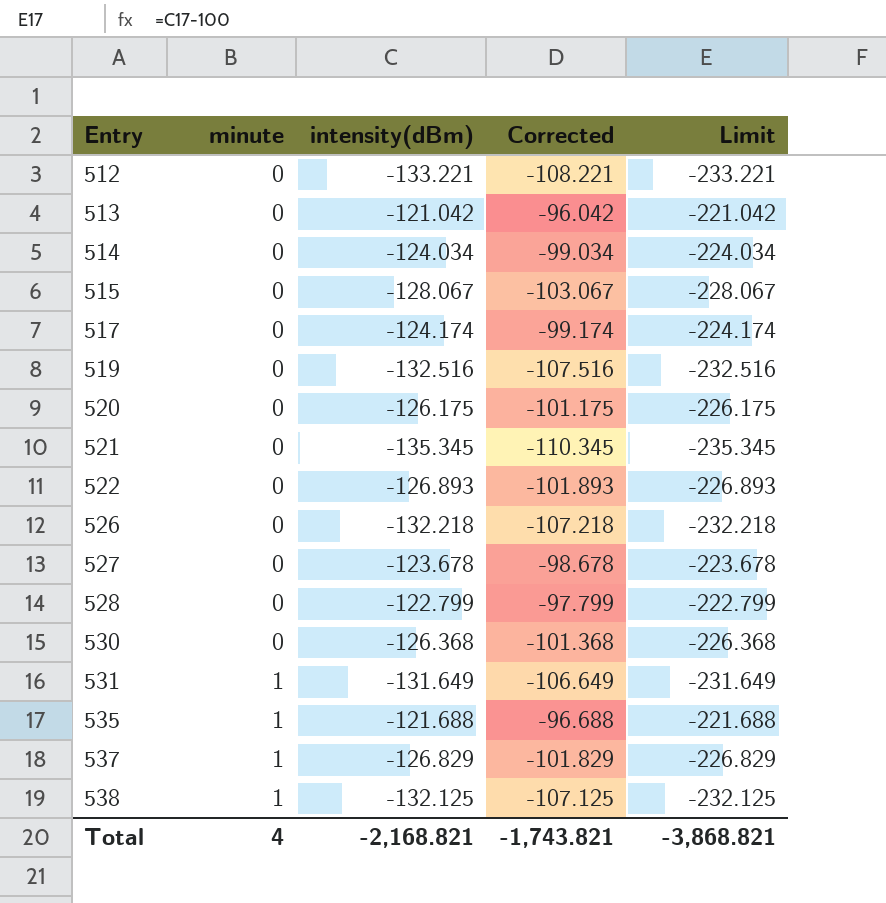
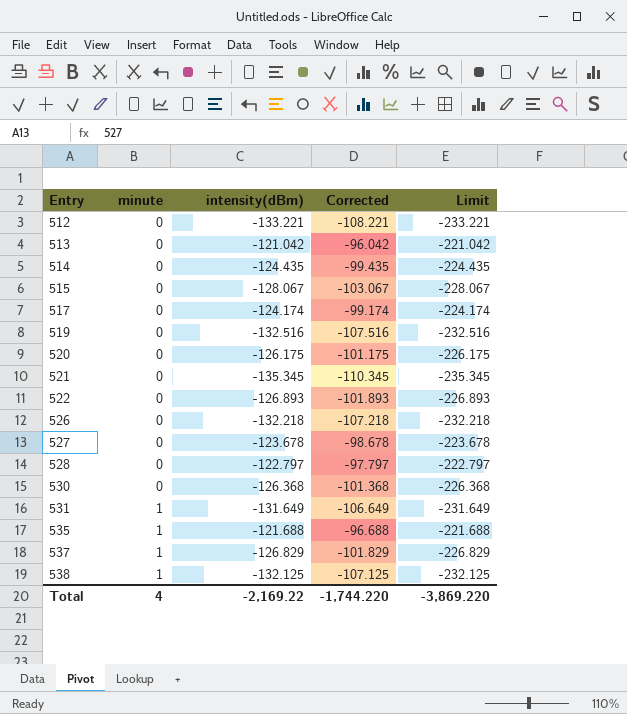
514 | intensity(dBm): -124.034 -> -124.435
514 | Corrected: -99.034 -> -99.435
514 | Limit: -224.034 -> -224.435
528 | intensity(dBm): -122.799 -> -122.797
528 | Corrected: -97.799 -> -97.797
528 | Limit: -222.799 -> -222.797
Total | intensity(dBm): -2,168.821 -> -2,169.22
Total | Corrected: -1,743.821 -> -1,744.220
Total | Limit: -3,868.821 -> -3,869.220

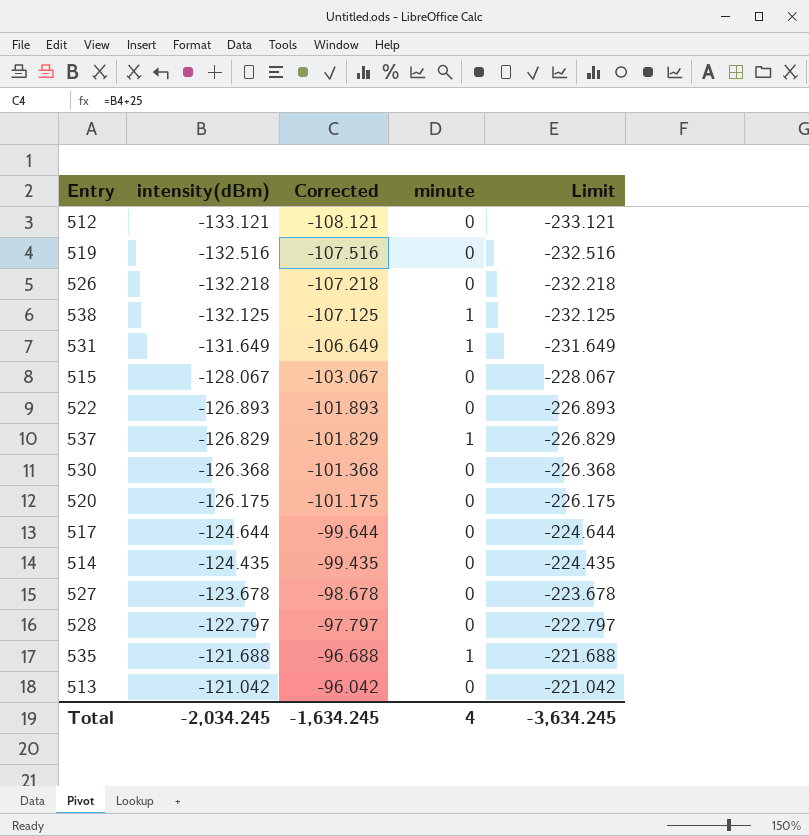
row order: Entry ascending -> intensity(dBm) ascending
column minute | position: 2 -> 4
row 521: 0 | -135.345 | -110.345 | -235.345 -> none
512 | intensity(dBm): -133.221 -> -133.121
512 | Corrected: -108.221 -> -108.121
512 | Limit: -233.221 -> -233.121
517 | intensity(dBm): -124.174 -> -124.644
517 | Corrected: -99.174 -> -99.644
517 | Limit: -224.174 -> -224.644
Total | intensity(dBm): -2,169.22 -> -2,034.245
Total | Corrected: -1,744.220 -> -1,634.245
Total | Limit: -3,869.220 -> -3,634.245

